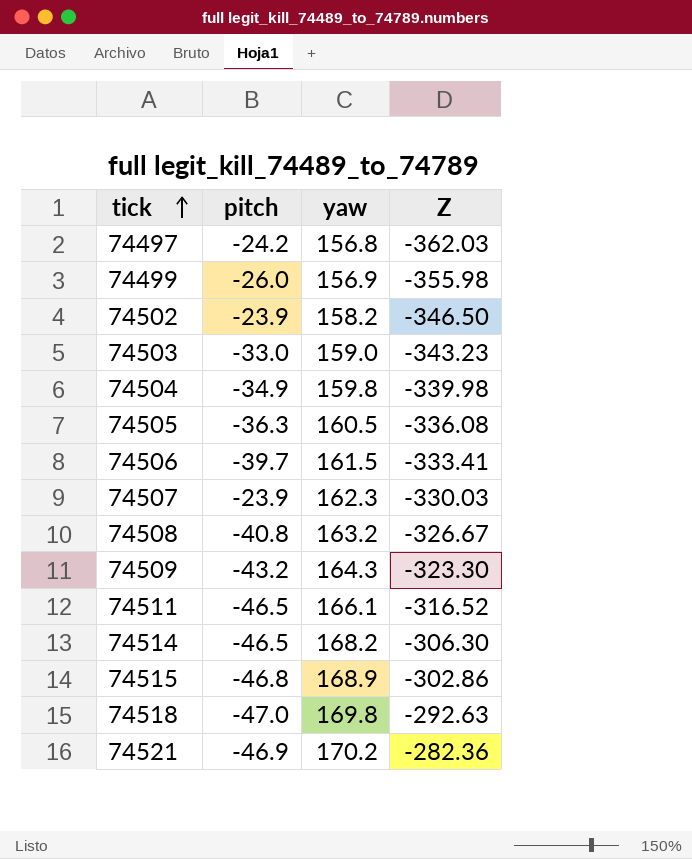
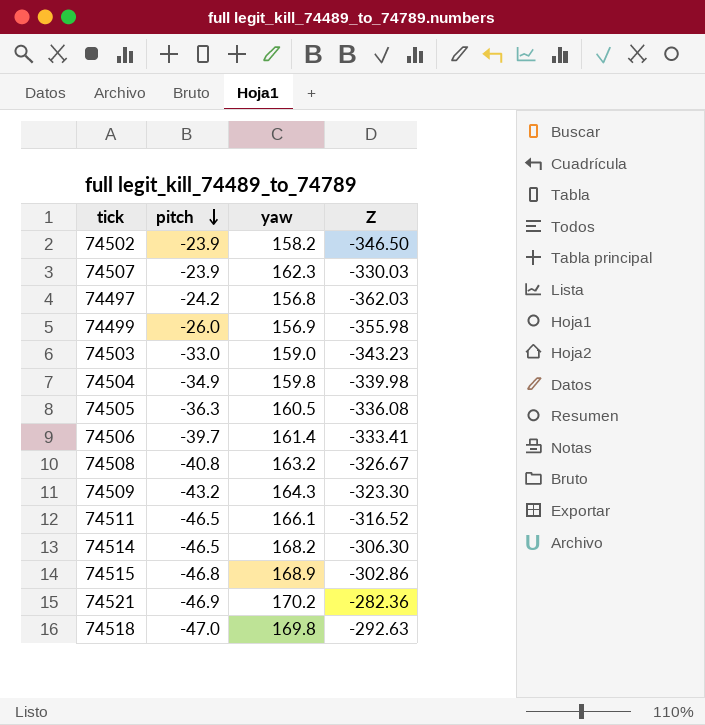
row order: tick ascending -> pitch descending
74506 | yaw: 161.5 -> 161.4

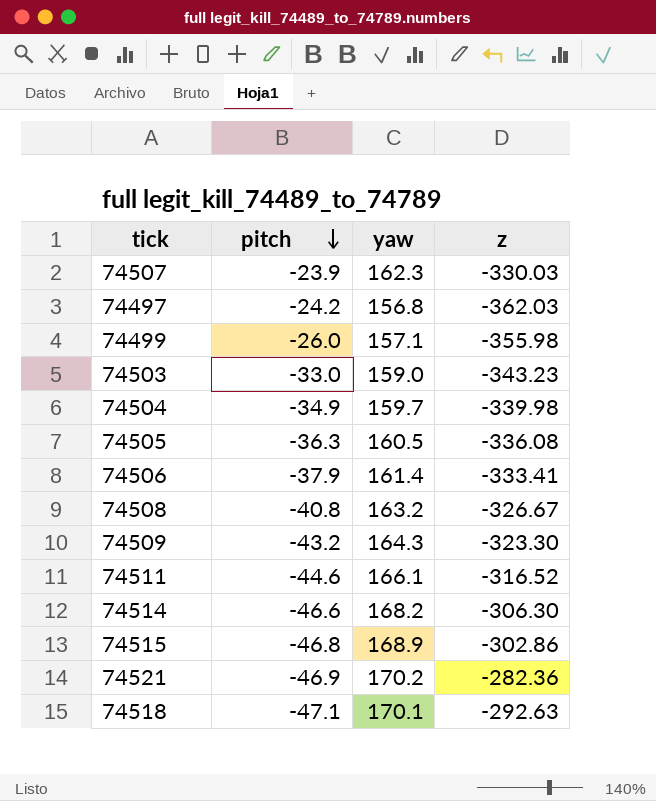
column name: Z -> z
row 74502: -23.9 | 158.2 | -346.50 -> none
74499 | yaw: 156.9 -> 157.1
74504 | yaw: 159.8 -> 159.7
74506 | pitch: -39.7 -> -37.9
74511 | pitch: -46.5 -> -44.6
74514 | pitch: -46.5 -> -46.6
74518 | pitch: -47.0 -> -47.1
74518 | yaw: 169.8 -> 170.1

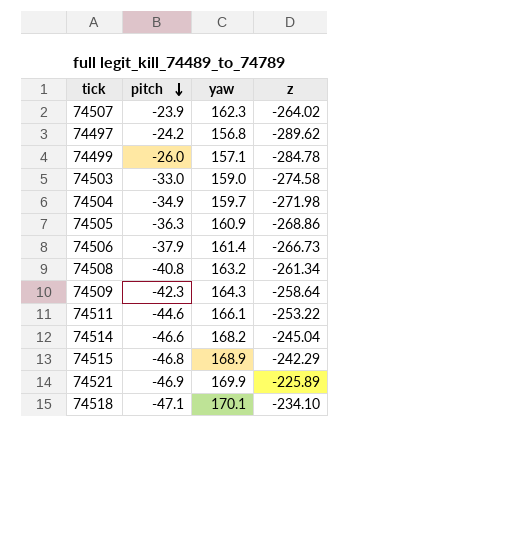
74507 | z: -330.03 -> -264.02
74497 | z: -362.03 -> -289.62
74499 | z: -355.98 -> -284.78
74503 | z: -343.23 -> -274.58
74504 | z: -339.98 -> -271.98
74505 | yaw: 160.5 -> 160.9
74505 | z: -336.08 -> -268.86
74506 | z: -333.41 -> -266.73
74508 | z: -326.67 -> -261.34
74509 | pitch: -43.2 -> -42.3
74509 | z: -323.30 -> -258.64
74511 | z: -316.52 -> -253.22
74514 | z: -306.30 -> -245.04
74515 | z: -302.86 -> -242.29
74521 | yaw: 170.2 -> 169.9
74521 | z: -282.36 -> -225.89
74518 | z: -292.63 -> -234.10

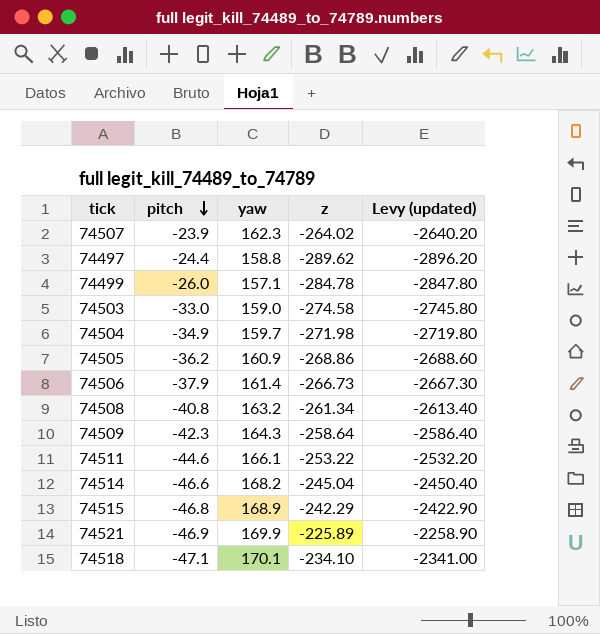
column Levy (updated) | formula: none -> [z] * 10
74497 | pitch: -24.2 -> -24.4
74497 | yaw: 156.8 -> 158.8
74505 | pitch: -36.3 -> -36.2

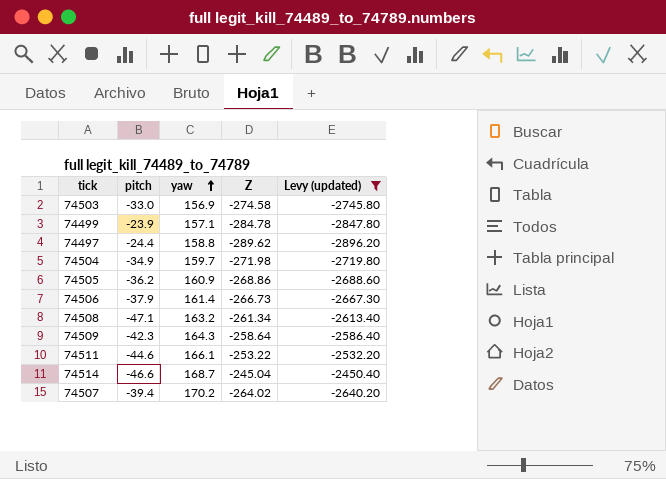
filter: none -> Levy (updated) <= -2450.40
row order: pitch descending -> yaw ascending
column name: z -> Z
74503 | yaw: 159.0 -> 156.9
74499 | pitch: -26.0 -> -23.9
74508 | pitch: -40.8 -> -47.1
74514 | yaw: 168.2 -> 168.7
74507 | pitch: -23.9 -> -39.4
74507 | yaw: 162.3 -> 170.2

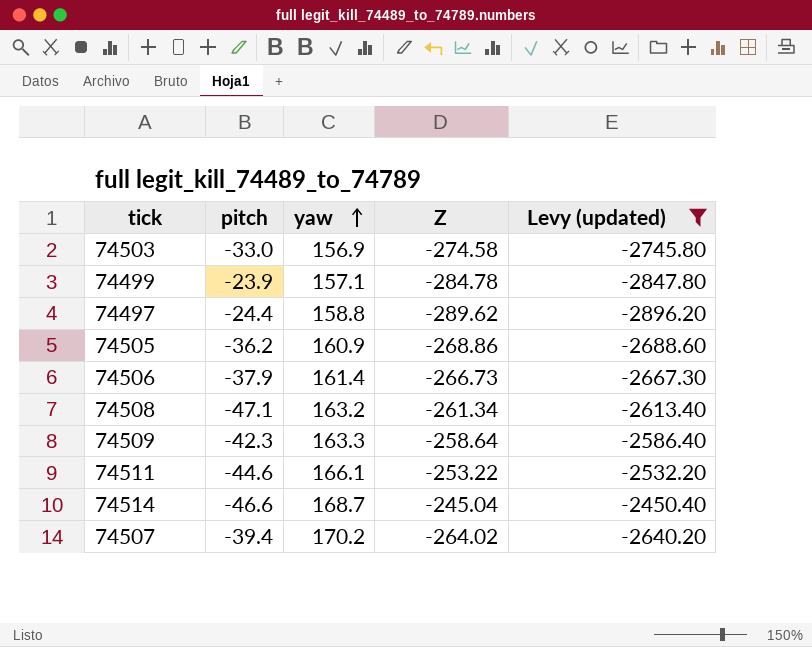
row 74504: -34.9 | 159.7 | -271.98 | -2719.80 -> none
74509 | yaw: 164.3 -> 163.3

